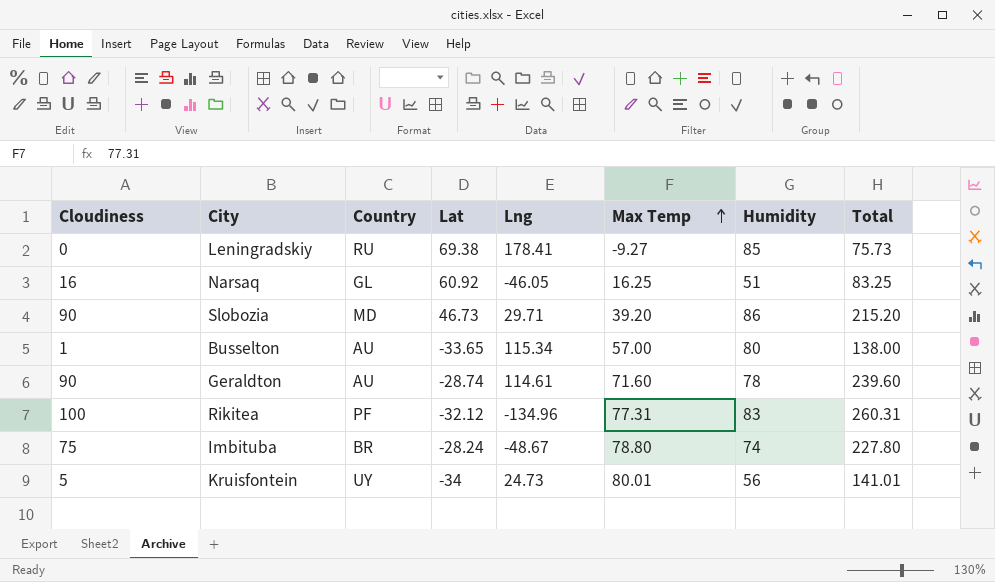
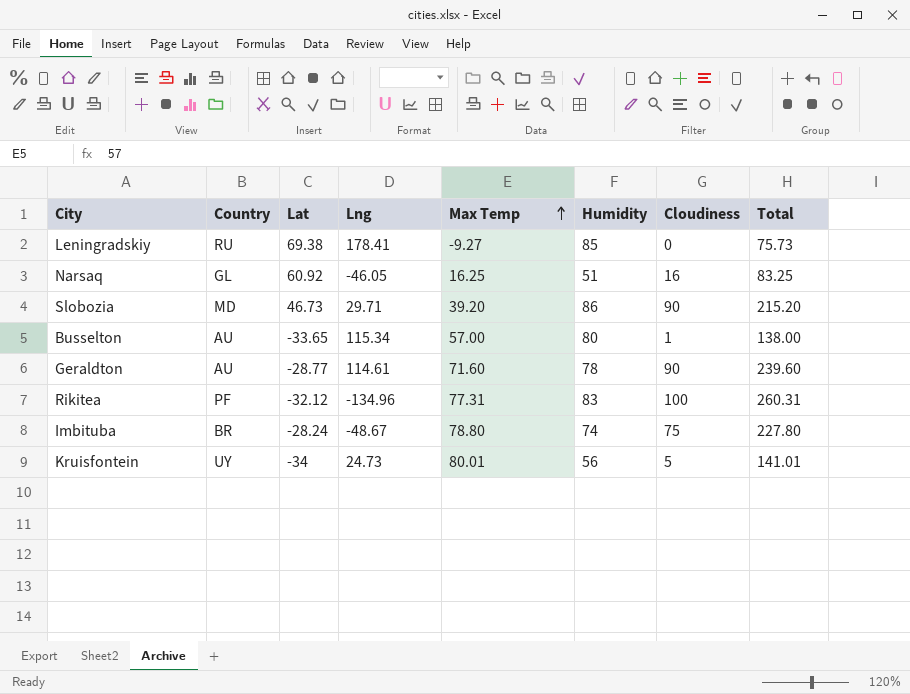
column Cloudiness | position: 1 -> 7
Geraldton | Lat: -28.74 -> -28.77

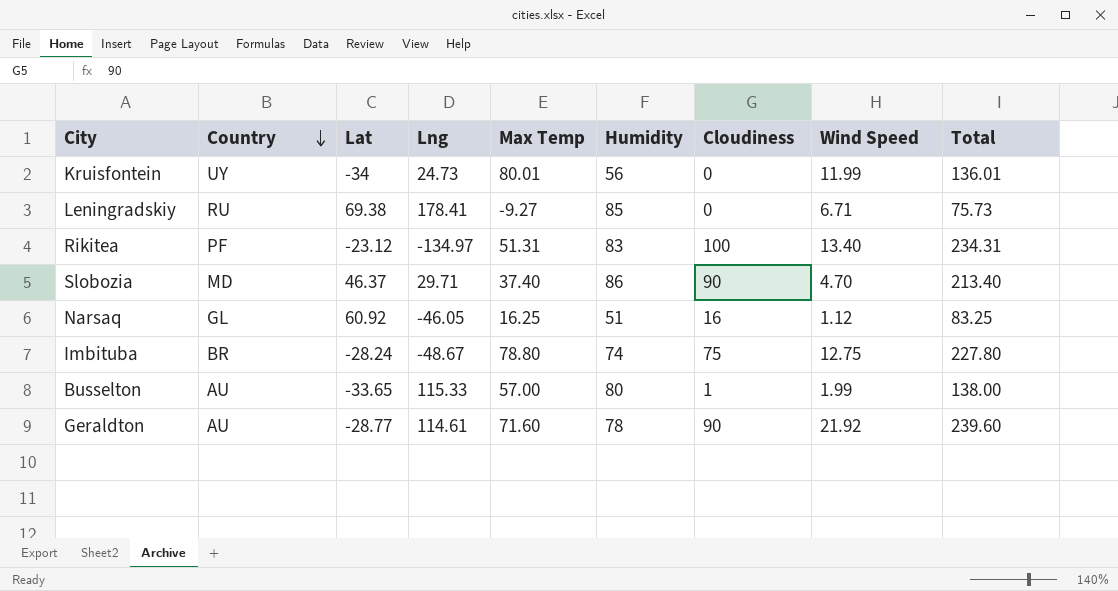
row order: Max Temp ascending -> Country descending
column Wind Speed | position: none -> 8
Kruisfontein | Cloudiness: 5 -> 0
Kruisfontein | Total: 141.01 -> 136.01
Rikitea | Lat: -32.12 -> -23.12
Rikitea | Lng: -134.96 -> -134.97
Rikitea | Max Temp: 77.31 -> 51.31
Rikitea | Total: 260.31 -> 234.31
Slobozia | Lat: 46.73 -> 46.37
Slobozia | Max Temp: 39.20 -> 37.40
Slobozia | Total: 215.20 -> 213.40
Busselton | Lng: 115.34 -> 115.33

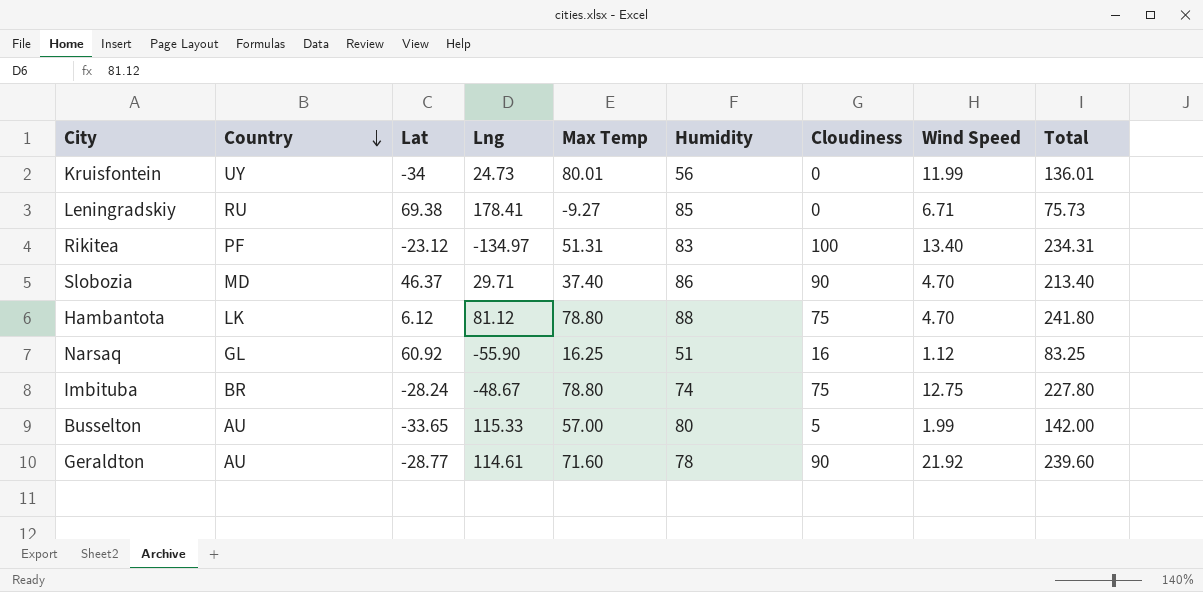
row Hambantota: none -> LK | 6.12 | 81.12 | 78.80 | 88 | 75 | 4.70 | 241.80
Narsaq | Lng: -46.05 -> -55.90
Busselton | Cloudiness: 1 -> 5
Busselton | Total: 138.00 -> 142.00

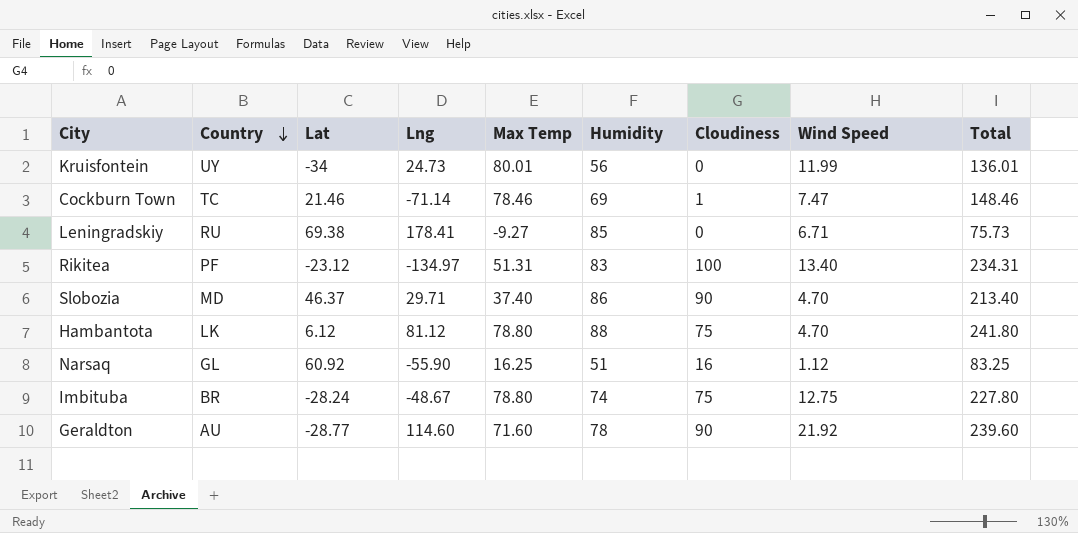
row Busselton: AU | -33.65 | 115.33 | 57.00 | 80 | 5 | 1.99 | 142.00 -> none
row Cockburn Town: none -> TC | 21.46 | -71.14 | 78.46 | 69 | 1 | 7.47 | 148.46
Geraldton | Lng: 114.61 -> 114.60

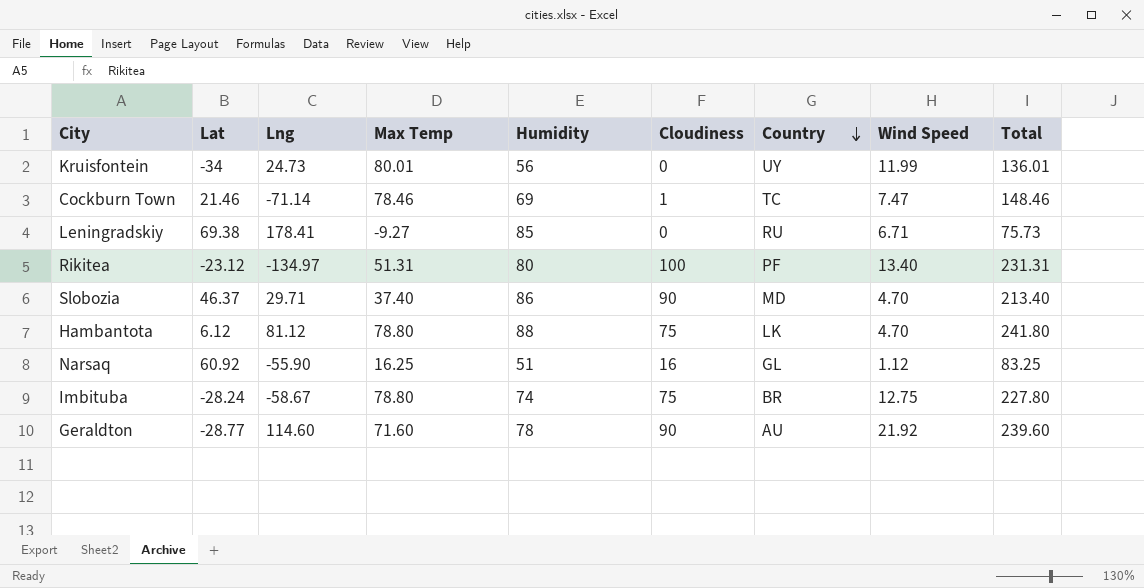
column Country | position: 2 -> 7
Rikitea | Humidity: 83 -> 80
Rikitea | Total: 234.31 -> 231.31
Imbituba | Lng: -48.67 -> -58.67

